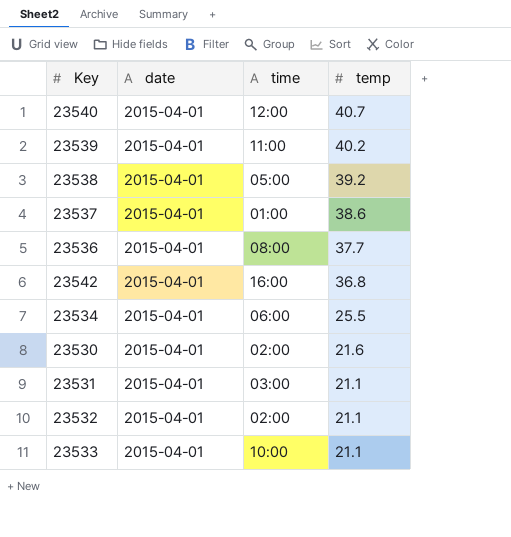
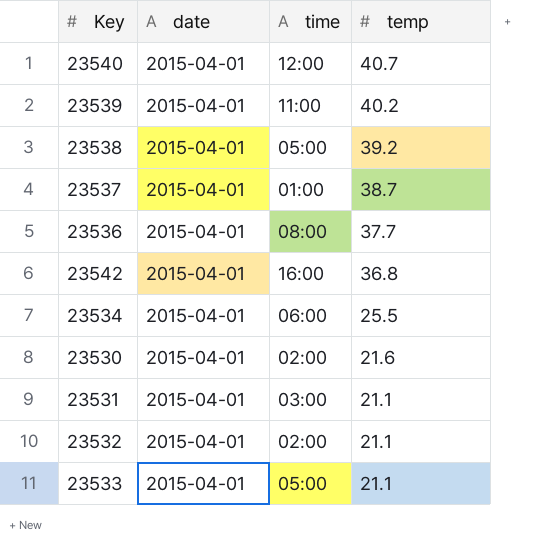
23537 | temp: 38.6 -> 38.7
23533 | time: 10:00 -> 05:00

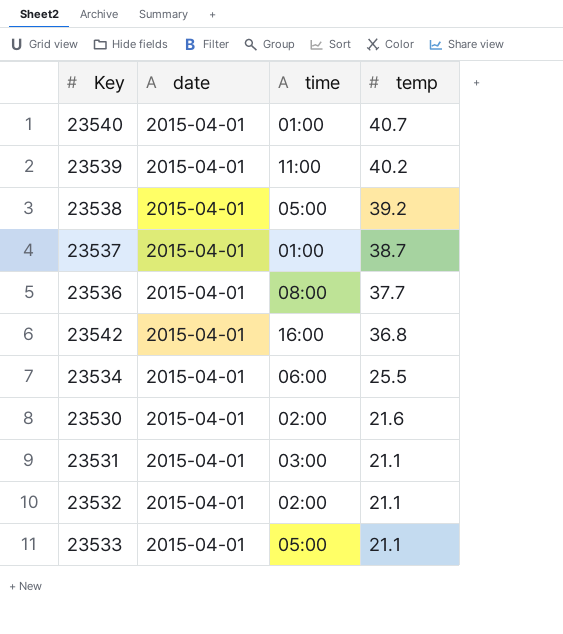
23540 | time: 12:00 -> 01:00

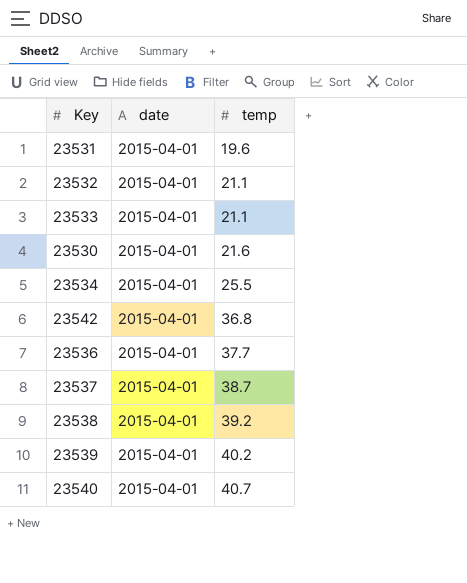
row order: temp descending -> temp ascending
column time | position: 3 -> none
23531 | temp: 21.1 -> 19.6

